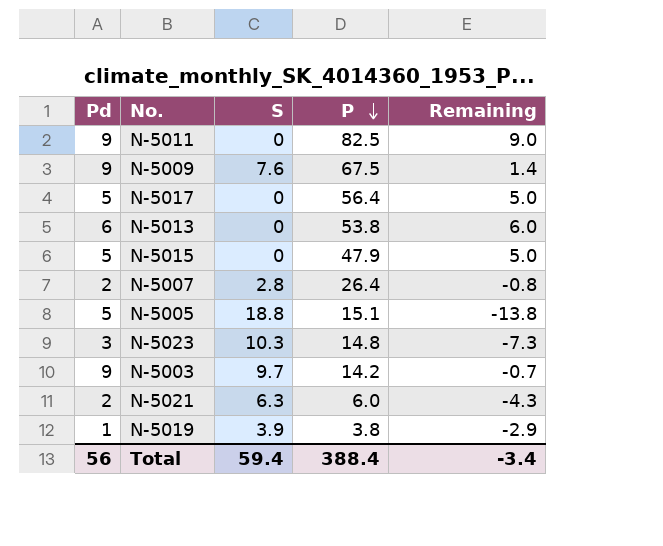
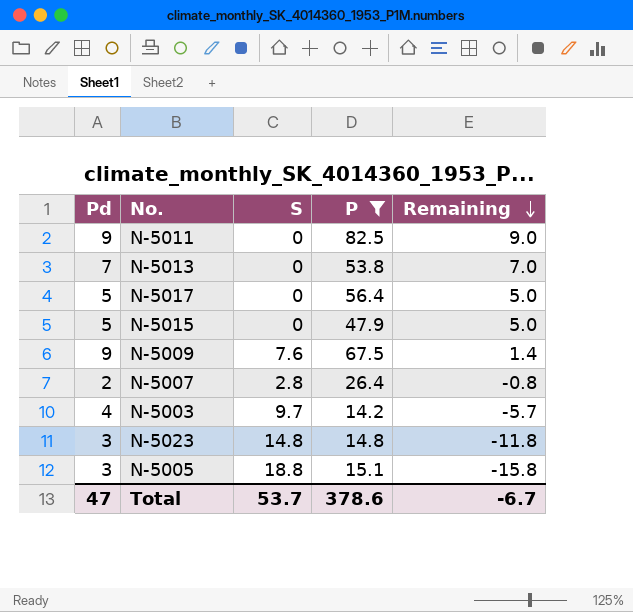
filter: none -> P >= 14.2
row order: P descending -> Remaining descending
N-5013 | Pd: 6 -> 7
N-5013 | Remaining: 6.0 -> 7.0
N-5003 | Pd: 9 -> 4
N-5003 | Remaining: -0.7 -> -5.7
N-5023 | S: 10.3 -> 14.8
N-5023 | Remaining: -7.3 -> -11.8
N-5005 | Pd: 5 -> 3
N-5005 | Remaining: -13.8 -> -15.8
Total | Pd: 56 -> 47
Total | S: 59.4 -> 53.7
Total | P: 388.4 -> 378.6
Total | Remaining: -3.4 -> -6.7

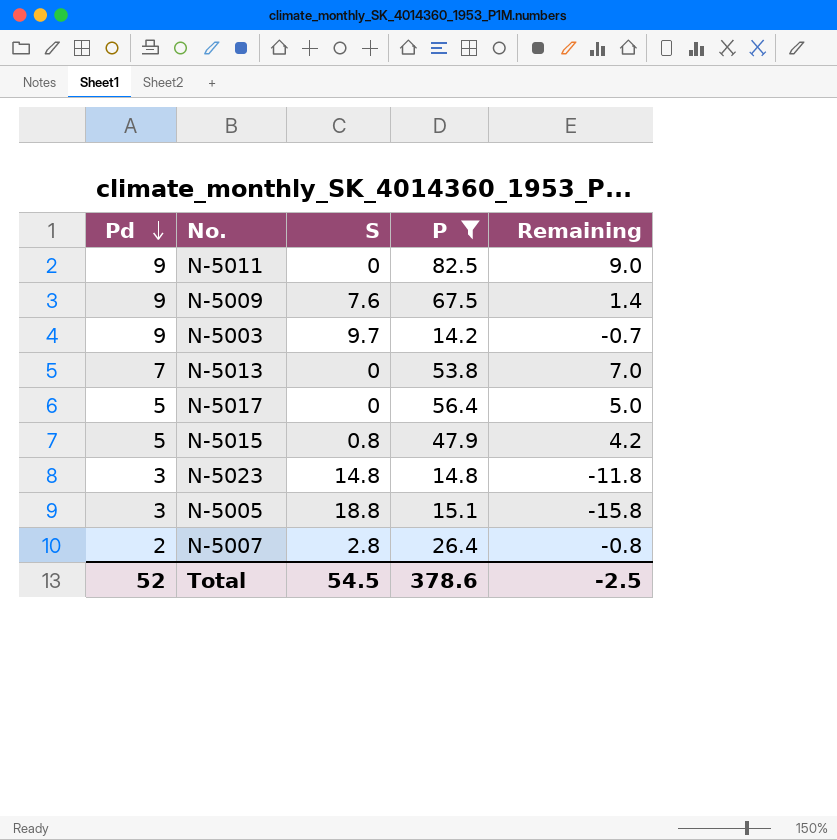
row order: Remaining descending -> Pd descending
N-5003 | Pd: 4 -> 9
N-5003 | Remaining: -5.7 -> -0.7
N-5015 | S: 0 -> 0.8
N-5015 | Remaining: 5.0 -> 4.2
Total | Pd: 47 -> 52
Total | S: 53.7 -> 54.5
Total | Remaining: -6.7 -> -2.5

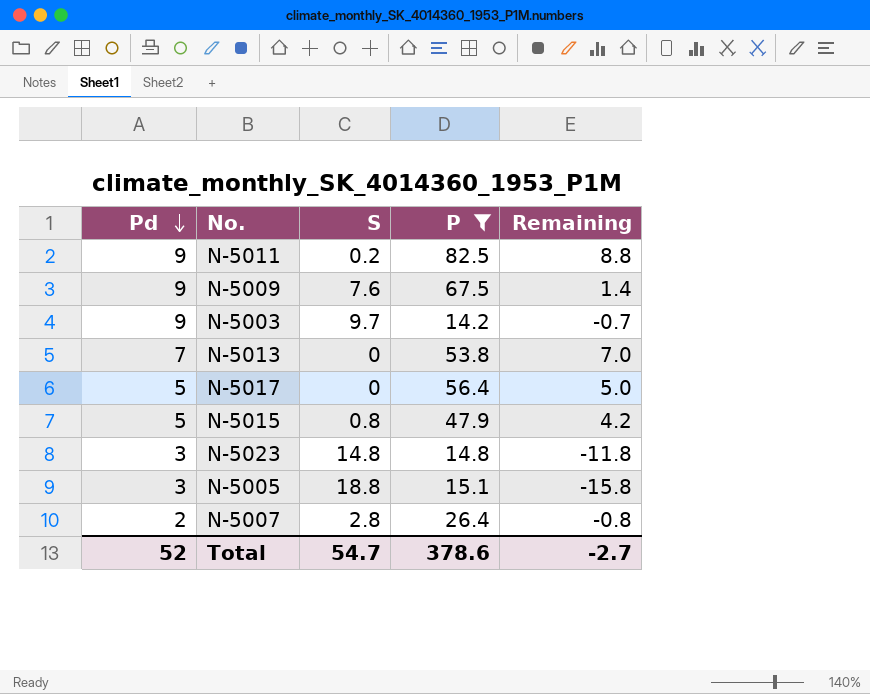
N-5011 | S: 0 -> 0.2
N-5011 | Remaining: 9.0 -> 8.8
Total | S: 54.5 -> 54.7
Total | Remaining: -2.5 -> -2.7

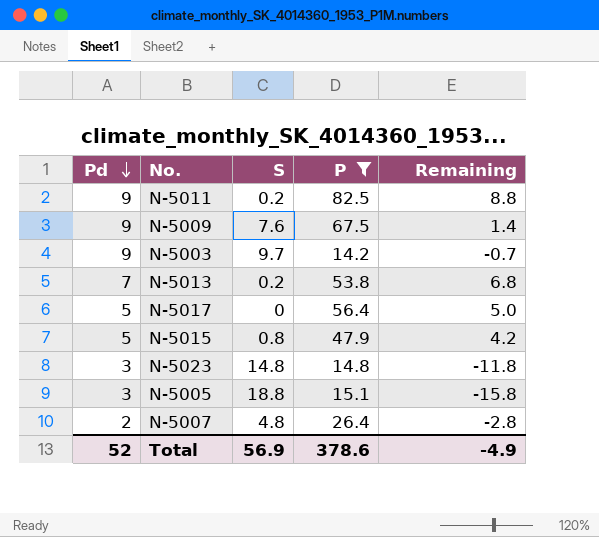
N-5013 | S: 0 -> 0.2
N-5013 | Remaining: 7.0 -> 6.8
N-5007 | S: 2.8 -> 4.8
N-5007 | Remaining: -0.8 -> -2.8
Total | S: 54.7 -> 56.9
Total | Remaining: -2.7 -> -4.9

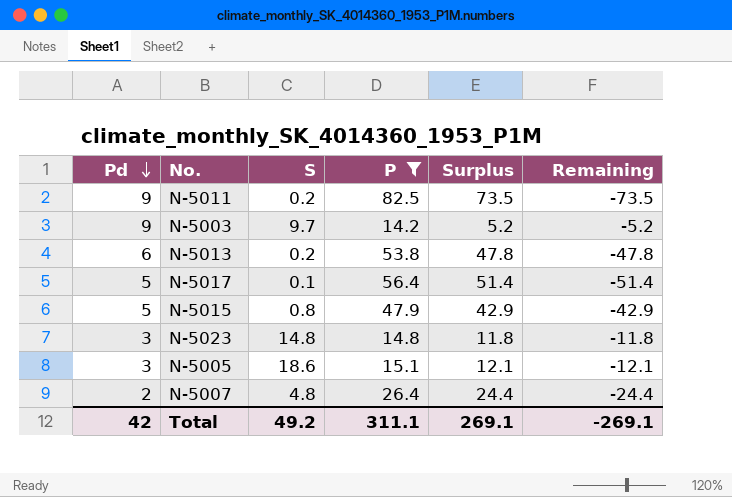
column Surplus | formula: none -> [P] - [Pd]
column Remaining | formula: [Pd] - [S] -> [Pd] - [P]
row N-5009: 9 | 7.6 | 67.5 | 1.4 -> none
N-5013 | Pd: 7 -> 6
N-5017 | S: 0 -> 0.1
N-5005 | S: 18.8 -> 18.6
Total | Pd: 52 -> 42
Total | S: 56.9 -> 49.2
Total | P: 378.6 -> 311.1
Total | Remaining: -4.9 -> -269.1

